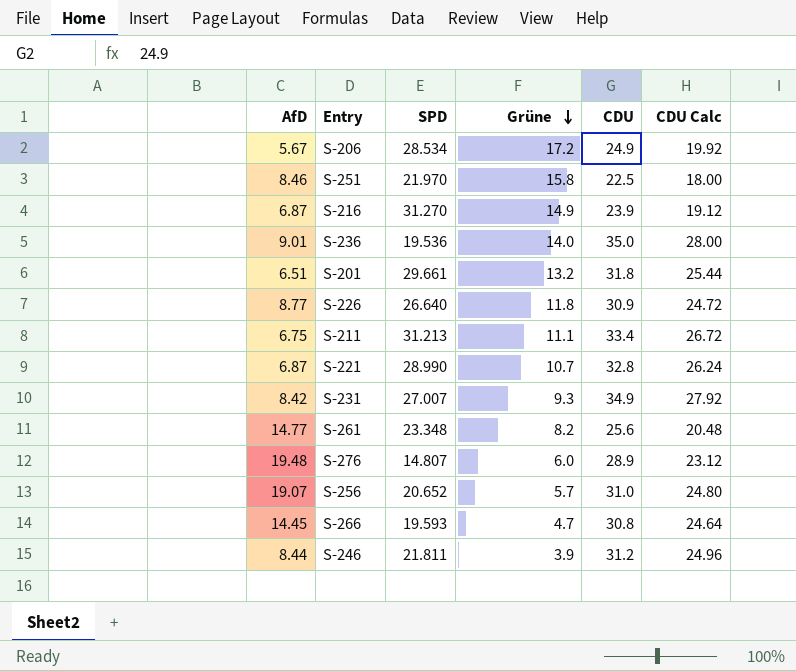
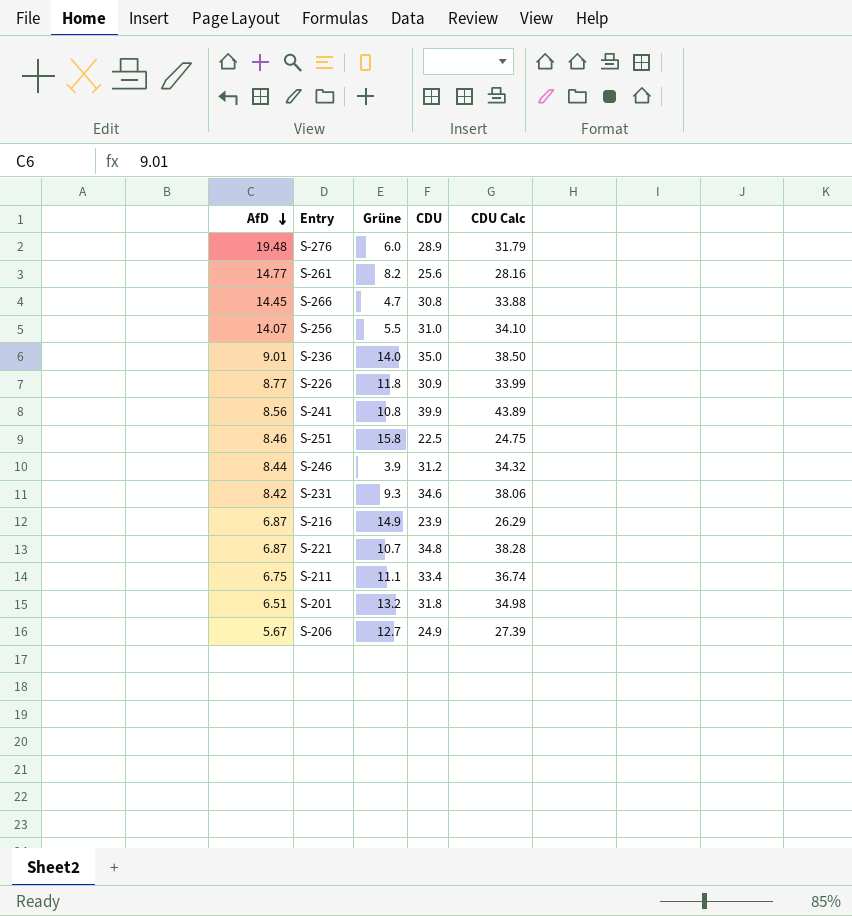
row order: Grüne descending -> AfD descending
column SPD | position: 3 -> none
column CDU Calc | formula: [CDU] * 0.8 -> [CDU] * 1.1
S-256 | AfD: 19.07 -> 14.07
S-256 | Grüne: 5.7 -> 5.5
row S-241: none -> 8.56 | 10.8 | 39.9 | 43.89
S-231 | CDU: 34.9 -> 34.6
S-221 | CDU: 32.8 -> 34.8
S-206 | Grüne: 17.2 -> 12.7

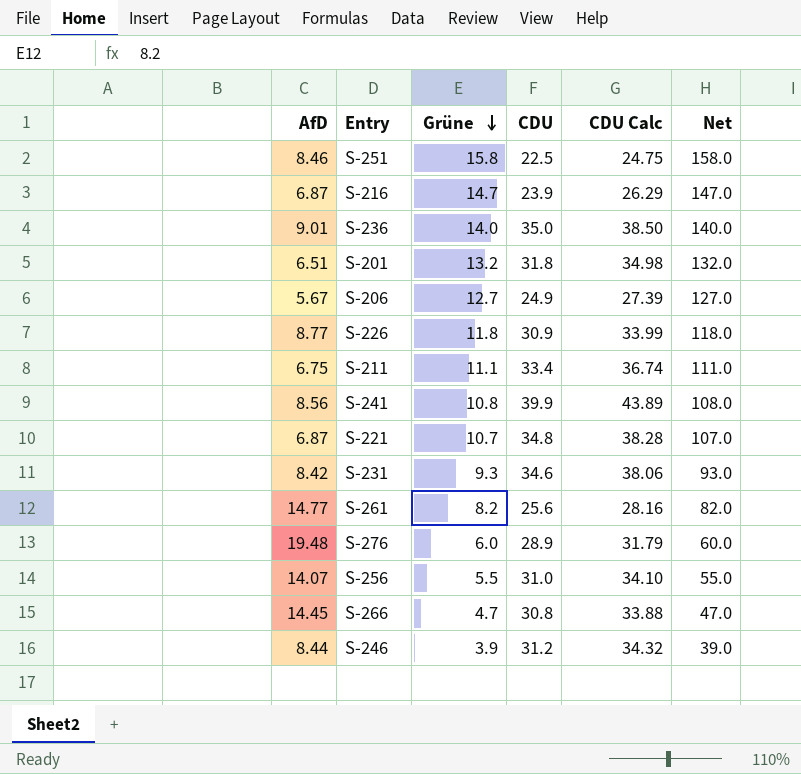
row order: AfD descending -> Grüne descending
column Net | formula: none -> [Grüne] * 10
S-216 | Grüne: 14.9 -> 14.7

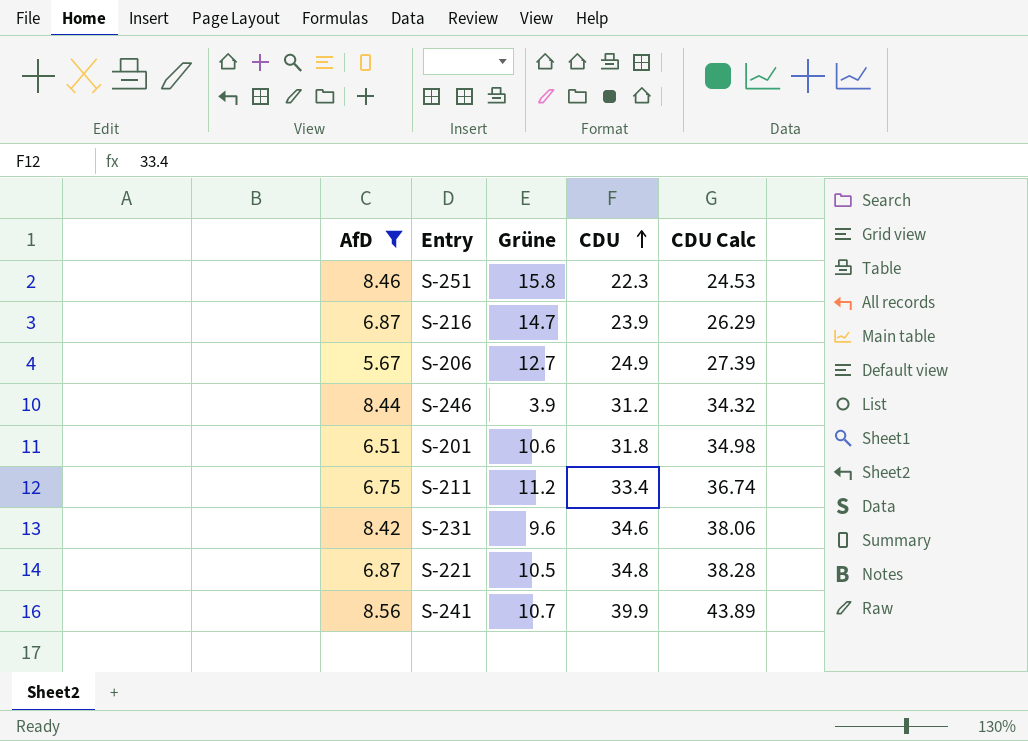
filter: none -> AfD <= 8.56
row order: Grüne descending -> CDU ascending
column Net | formula: [Grüne] * 10 -> none
S-251 | CDU: 22.5 -> 22.3
S-251 | CDU Calc: 24.75 -> 24.53
S-201 | Grüne: 13.2 -> 10.6
S-211 | Grüne: 11.1 -> 11.2
S-231 | Grüne: 9.3 -> 9.6
S-221 | Grüne: 10.7 -> 10.5
S-241 | Grüne: 10.8 -> 10.7

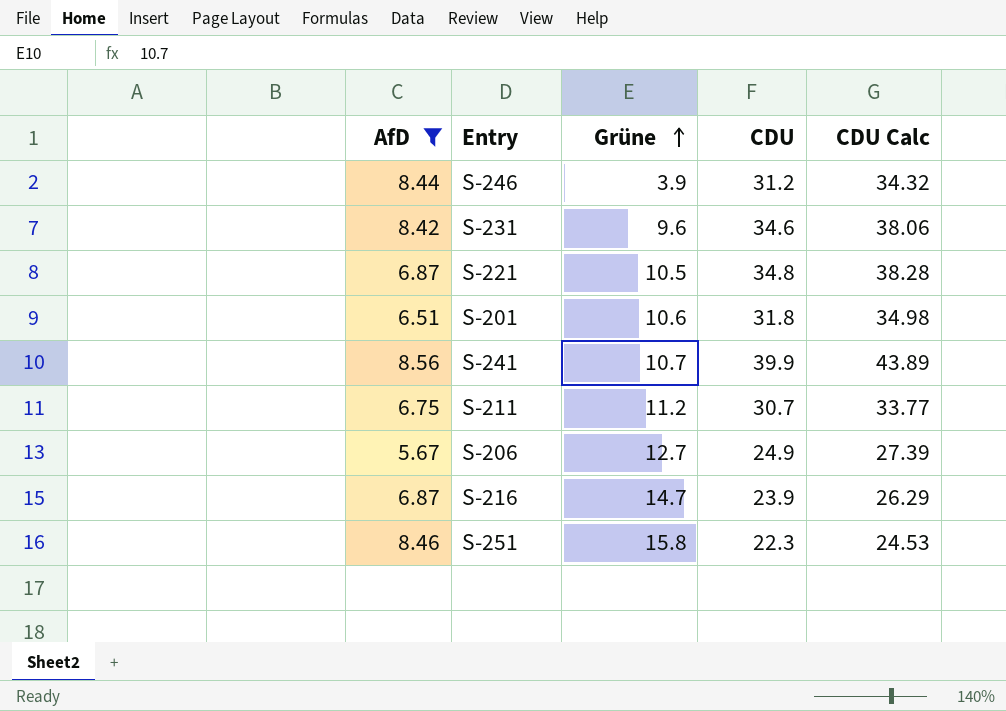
row order: CDU ascending -> Grüne ascending
S-211 | CDU: 33.4 -> 30.7
S-211 | CDU Calc: 36.74 -> 33.77

